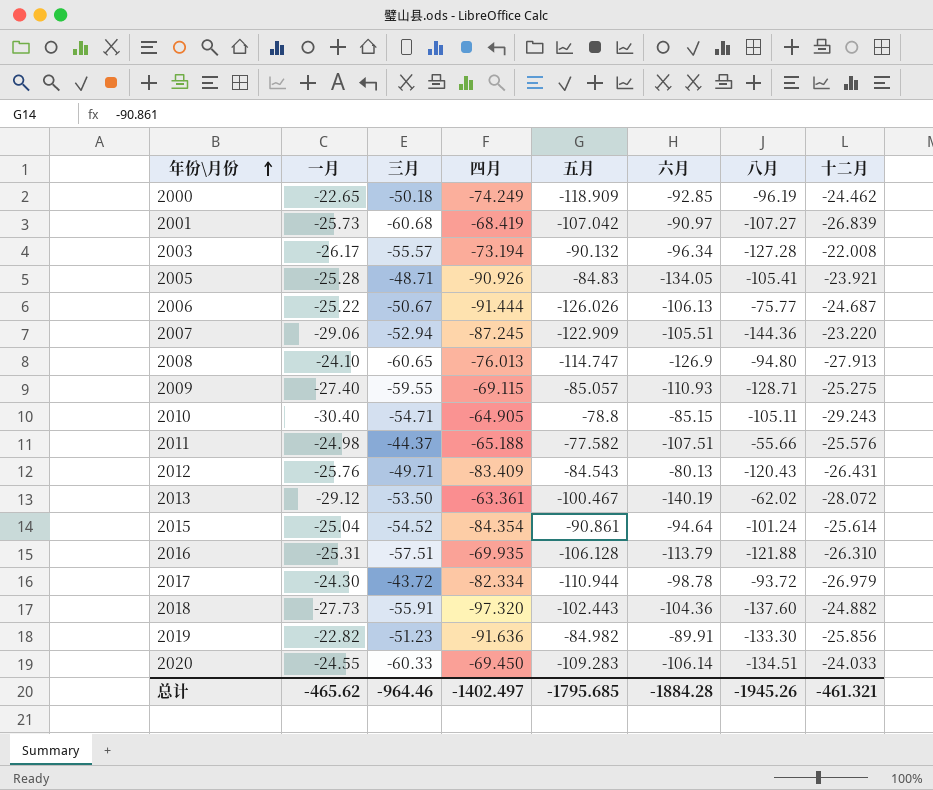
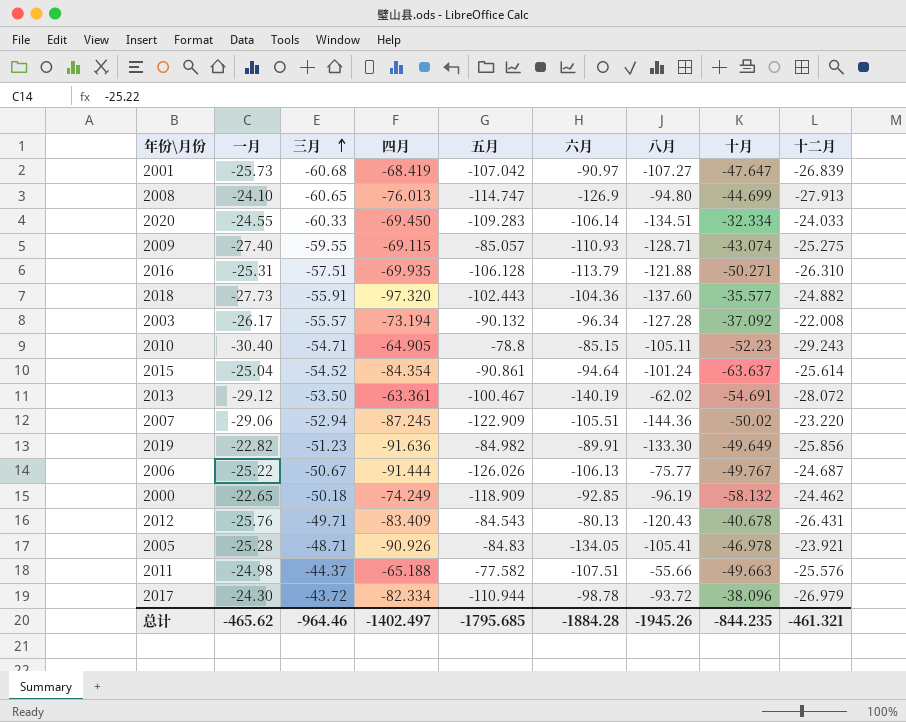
row order: 年份\月份 ascending -> 三月 ascending
column 十月 | position: none -> 8

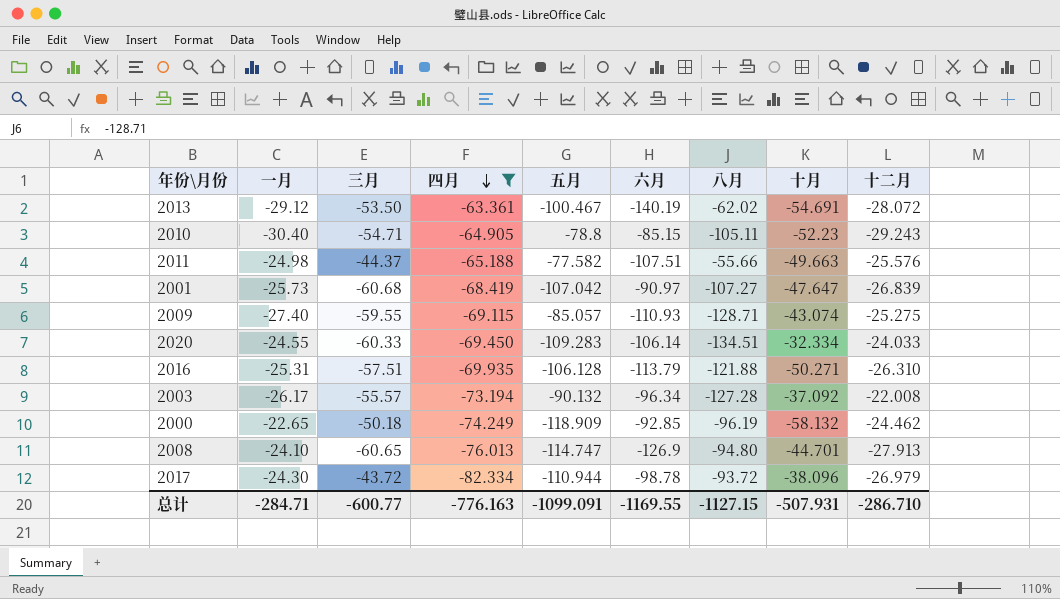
filter: none -> 四月 >= -82.334
row order: 三月 ascending -> 四月 descending
2008 | 十月: -44.699 -> -44.701
总计 | 一月: -465.62 -> -284.71
总计 | 三月: -964.46 -> -600.77
总计 | 四月: -1402.497 -> -776.163
总计 | 五月: -1795.685 -> -1099.091
总计 | 六月: -1884.28 -> -1169.55
总计 | 八月: -1945.26 -> -1127.15
总计 | 十月: -844.235 -> -507.931
总计 | 十二月: -461.321 -> -286.710

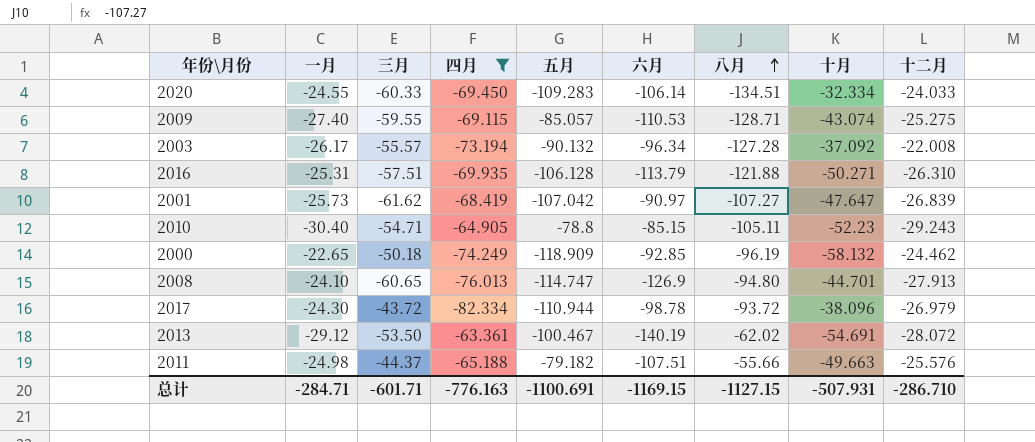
row order: 四月 descending -> 八月 ascending
2009 | 六月: -110.93 -> -110.53
2001 | 三月: -60.68 -> -61.62
2011 | 五月: -77.582 -> -79.182
总计 | 三月: -600.77 -> -601.71
总计 | 五月: -1099.091 -> -1100.691
总计 | 六月: -1169.55 -> -1169.15

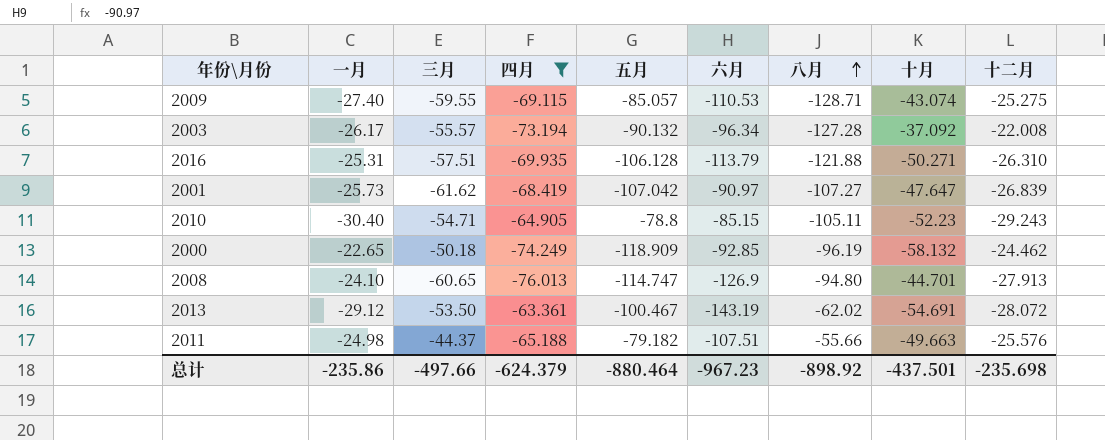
row 2020: -24.55 | -60.33 | -69.450 | -109.283 | -106.14 | -134.51 | -32.334 | -24.033 -> none
row 2017: -24.30 | -43.72 | -82.334 | -110.944 | -98.78 | -93.72 | -38.096 | -26.979 -> none
2013 | 六月: -140.19 -> -143.19
总计 | 一月: -284.71 -> -235.86
总计 | 三月: -601.71 -> -497.66
总计 | 四月: -776.163 -> -624.379
总计 | 五月: -1100.691 -> -880.464
总计 | 六月: -1169.15 -> -967.23
总计 | 八月: -1127.15 -> -898.92
总计 | 十月: -507.931 -> -437.501
总计 | 十二月: -286.710 -> -235.698

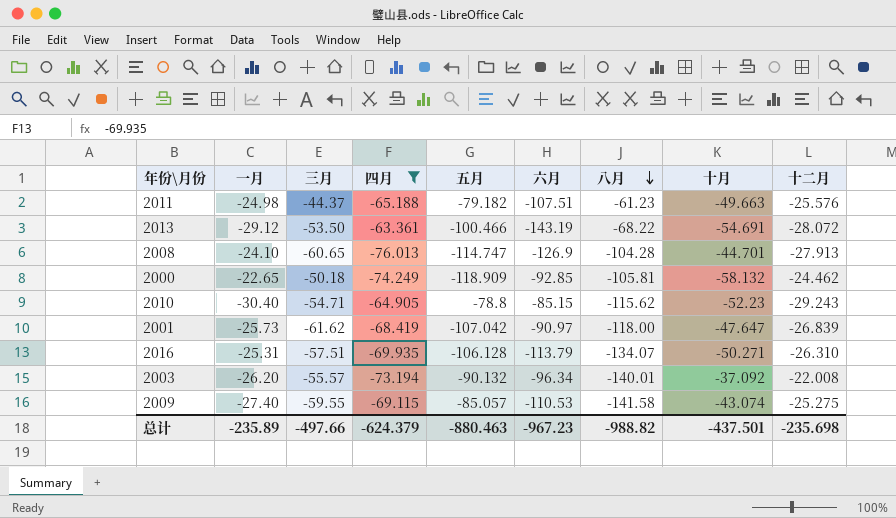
row order: 八月 ascending -> 八月 descending
2011 | 八月: -55.66 -> -61.23
2013 | 五月: -100.467 -> -100.466
2013 | 八月: -62.02 -> -68.22
2008 | 八月: -94.80 -> -104.28
2000 | 八月: -96.19 -> -105.81
2010 | 八月: -105.11 -> -115.62
2001 | 八月: -107.27 -> -118.00
2016 | 八月: -121.88 -> -134.07
2003 | 一月: -26.17 -> -26.20
2003 | 八月: -127.28 -> -140.01
2009 | 八月: -128.71 -> -141.58
总计 | 一月: -235.86 -> -235.89
总计 | 五月: -880.464 -> -880.463
总计 | 八月: -898.92 -> -988.82

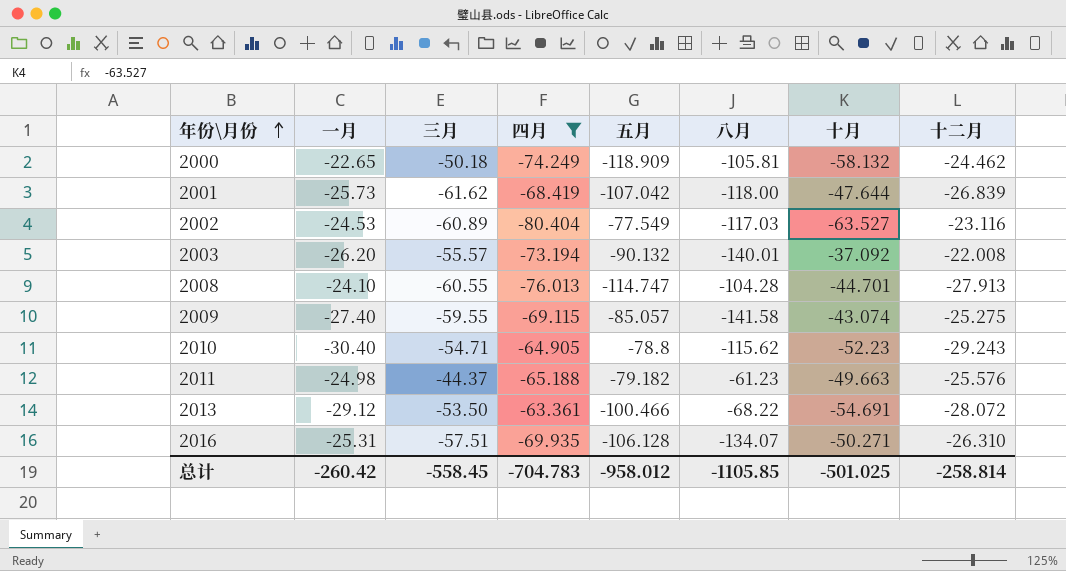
row order: 八月 descending -> 年份\月份 ascending
column 六月 | position: 6 -> none
2001 | 十月: -47.647 -> -47.644
row 2002: none -> -24.53 | -60.89 | -80.404 | -77.549 | -117.03 | -63.527 | -23.116
2008 | 三月: -60.65 -> -60.55
总计 | 一月: -235.89 -> -260.42
总计 | 三月: -497.66 -> -558.45
总计 | 四月: -624.379 -> -704.783
总计 | 五月: -880.463 -> -958.012
总计 | 八月: -988.82 -> -1105.85
总计 | 十月: -437.501 -> -501.025
总计 | 十二月: -235.698 -> -258.814

